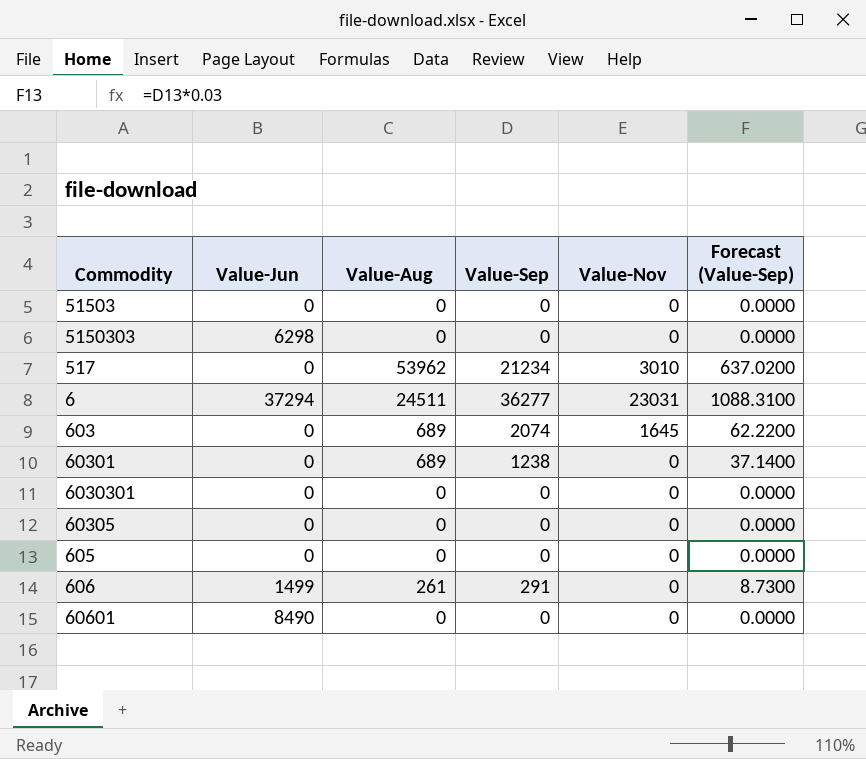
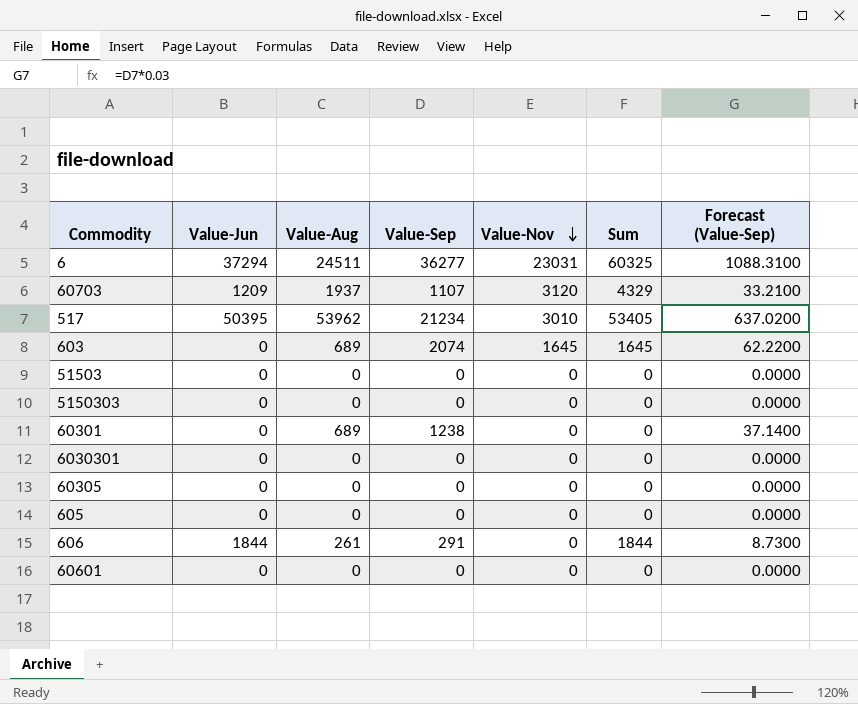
row order: none -> Value-Nov descending
column Sum | formula: none -> [Value-Jun] + [Value-Nov]
row 60703: none -> 1209 | 1937 | 1107 | 3120 | 4329 | 33.2100
517 | Value-Jun: 0 -> 50395
5150303 | Value-Jun: 6298 -> 0
606 | Value-Jun: 1499 -> 1844
60601 | Value-Jun: 8490 -> 0

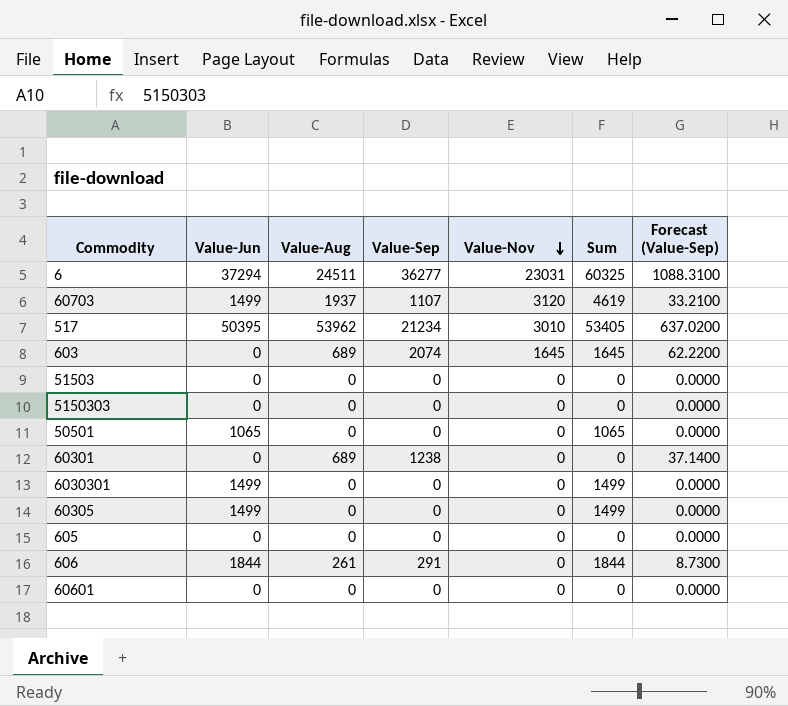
60703 | Value-Jun: 1209 -> 1499
60703 | Sum: 4329 -> 4619
row 50501: none -> 1065 | 0 | 0 | 0 | 1065 | 0.0000
6030301 | Value-Jun: 0 -> 1499
6030301 | Sum: 0 -> 1499
60305 | Value-Jun: 0 -> 1499
60305 | Sum: 0 -> 1499

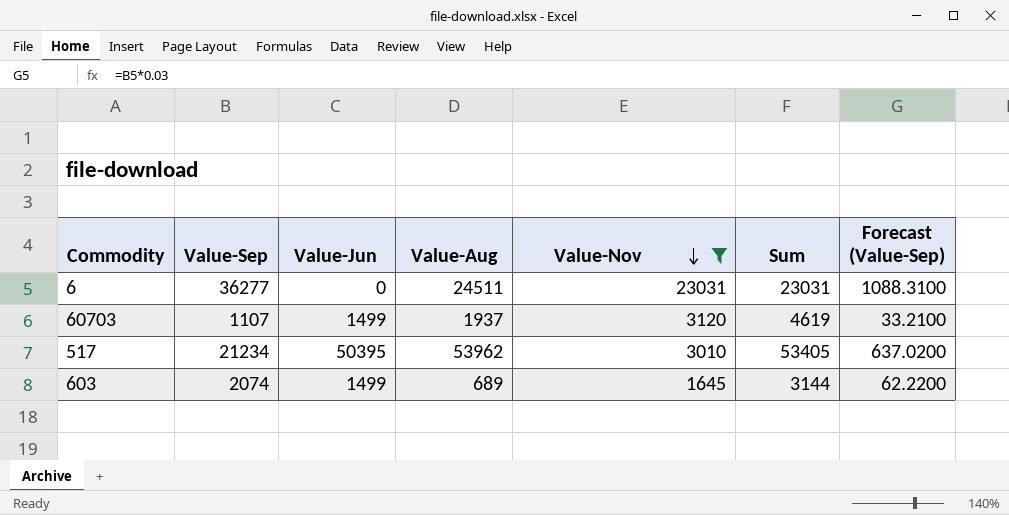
filter: none -> Value-Nov != 0
column Value-Sep | position: 4 -> 2
6 | Value-Jun: 37294 -> 0
6 | Sum: 60325 -> 23031
603 | Value-Jun: 0 -> 1499
603 | Sum: 1645 -> 3144

